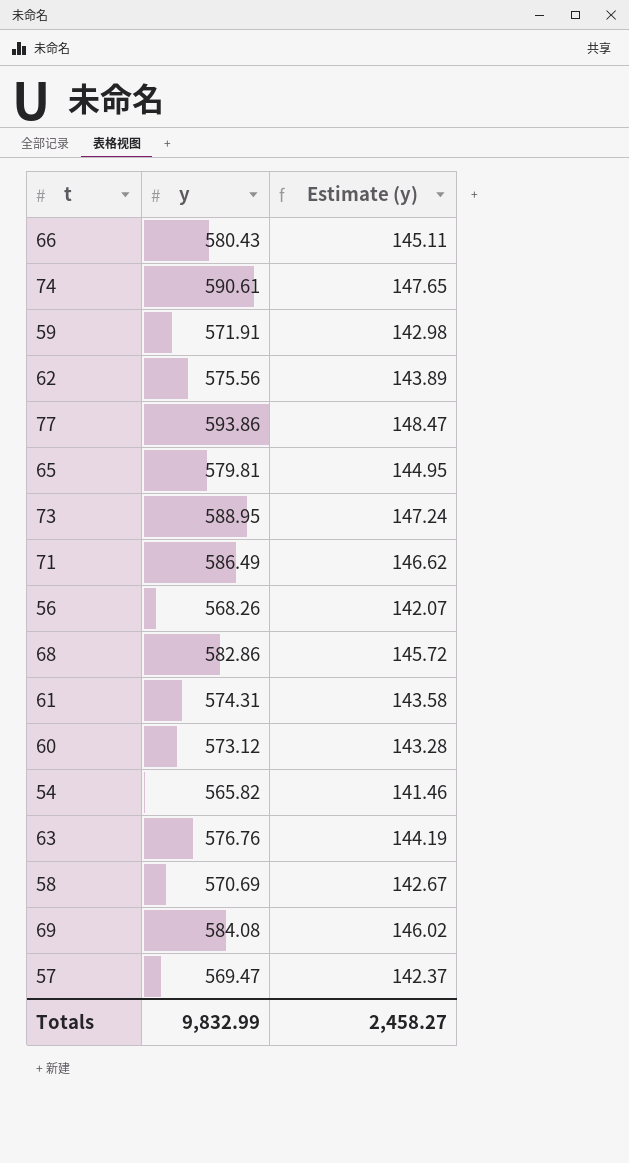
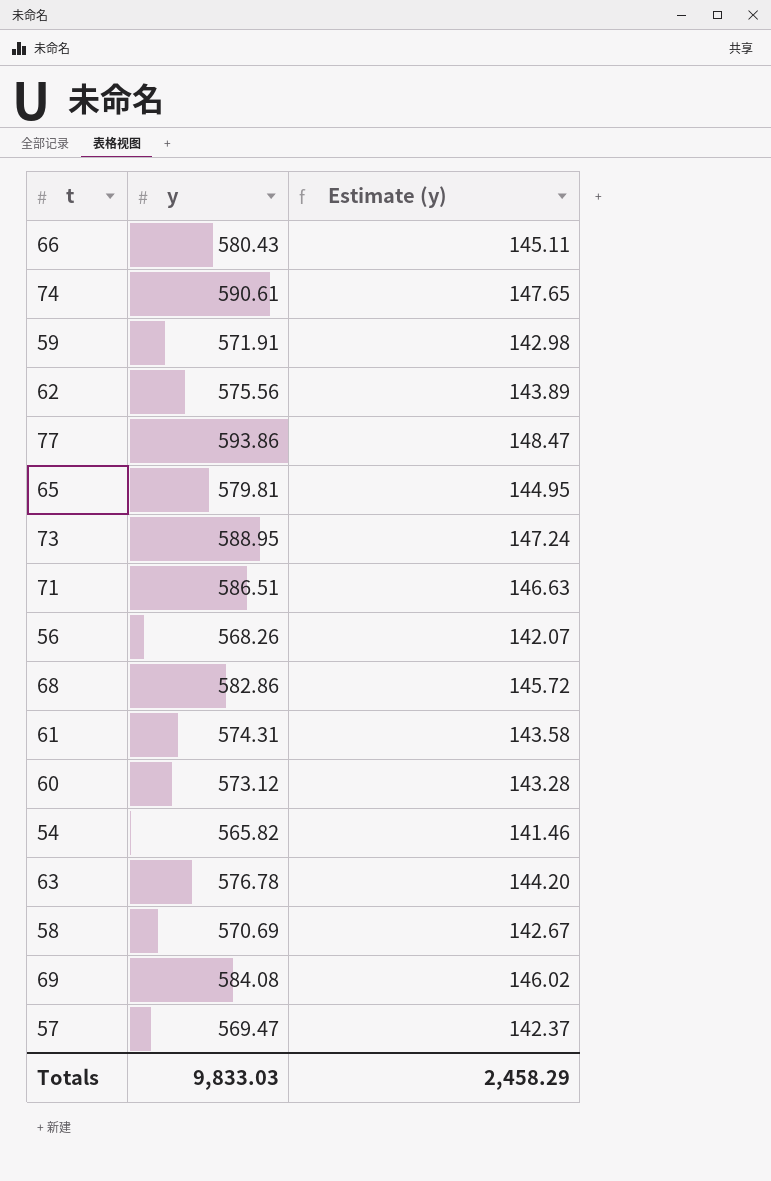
71 | y: 586.49 -> 586.51
71 | Estimate (y): 146.62 -> 146.63
63 | y: 576.76 -> 576.78
63 | Estimate (y): 144.19 -> 144.20
Totals | y: 9,832.99 -> 9,833.03
Totals | Estimate (y): 2,458.27 -> 2,458.29

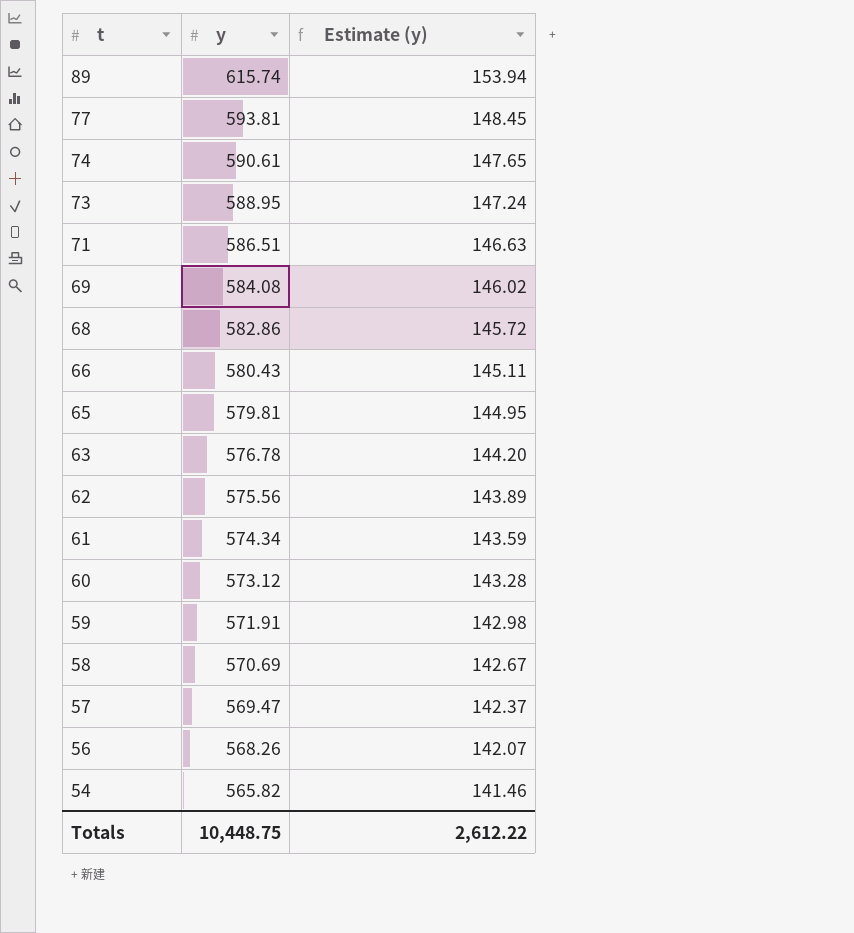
row order: none -> t descending
row 89: none -> 615.74 | 153.94
77 | y: 593.86 -> 593.81
77 | Estimate (y): 148.47 -> 148.45
61 | y: 574.31 -> 574.34
61 | Estimate (y): 143.58 -> 143.59
Totals | y: 9,833.03 -> 10,448.75
Totals | Estimate (y): 2,458.29 -> 2,612.22

